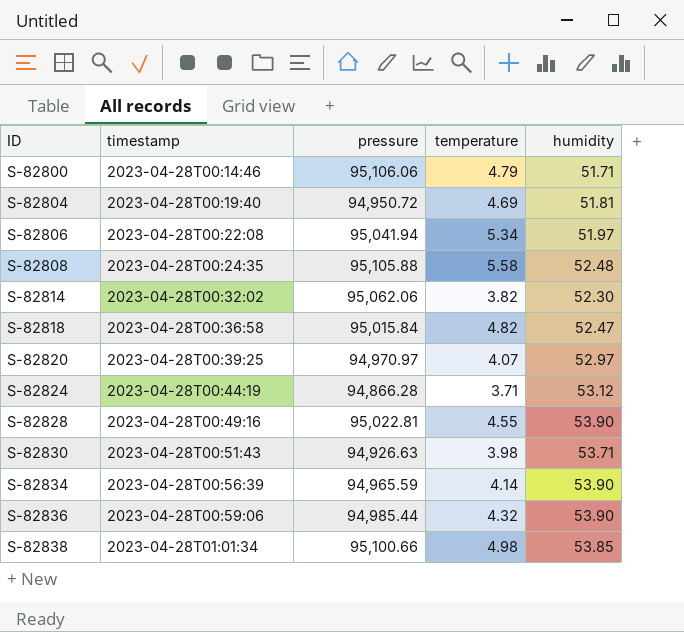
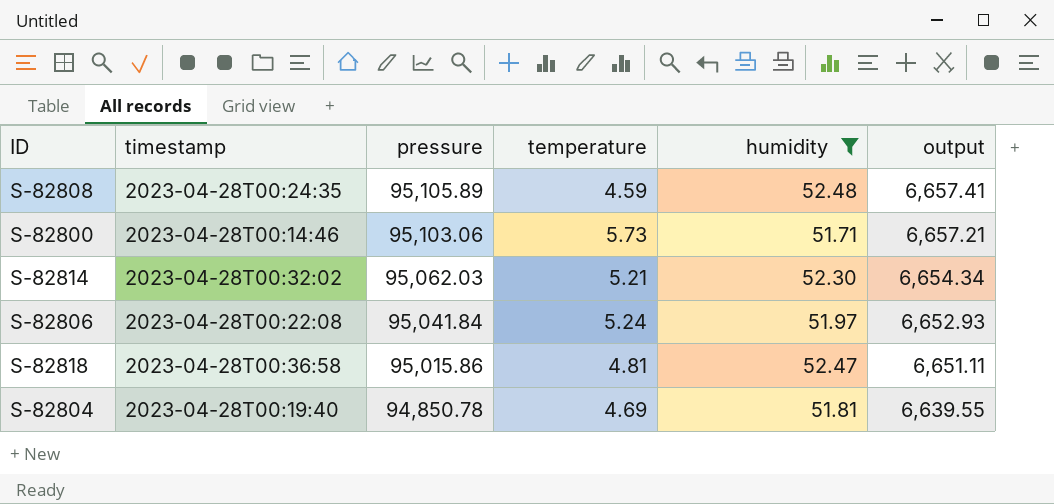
filter: none -> humidity <= 52.48
row order: ID ascending -> pressure descending
column output | formula: none -> [pressure] * 0.07
S-82808 | pressure: 95,105.88 -> 95,105.89
S-82808 | temperature: 5.58 -> 4.59
S-82800 | pressure: 95,106.06 -> 95,103.06
S-82800 | temperature: 4.79 -> 5.73
S-82814 | pressure: 95,062.06 -> 95,062.03
S-82814 | temperature: 3.82 -> 5.21
S-82806 | pressure: 95,041.94 -> 95,041.84
S-82806 | temperature: 5.34 -> 5.24
S-82818 | pressure: 95,015.84 -> 95,015.86
S-82818 | temperature: 4.82 -> 4.81
S-82804 | pressure: 94,950.72 -> 94,850.78

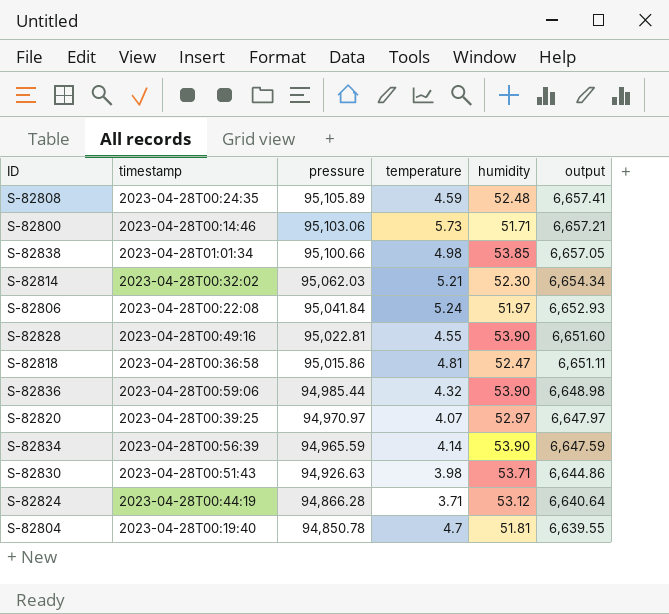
filter: humidity <= 52.48 -> none
S-82804 | temperature: 4.69 -> 4.7

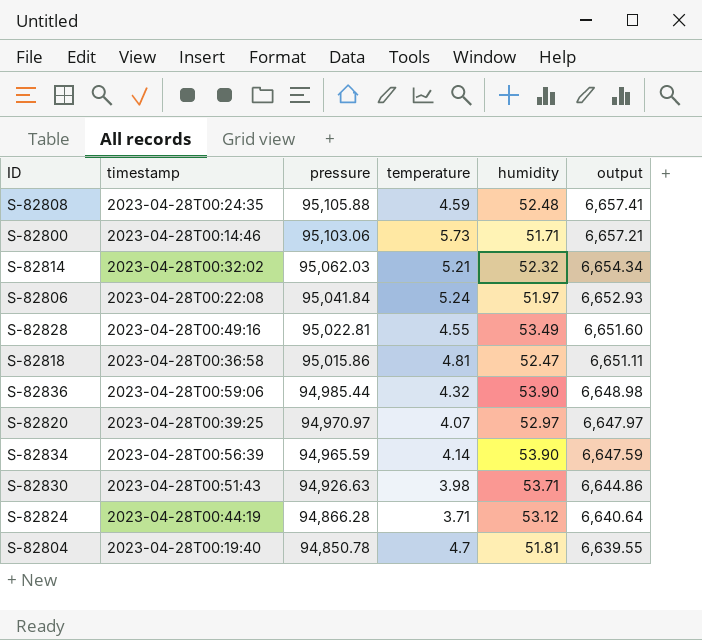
row S-82838: 2023-04-28T01:01:34 | 95,100.66 | 4.98 | 53.85 | 6,657.05 -> none
S-82808 | pressure: 95,105.89 -> 95,105.88
S-82814 | humidity: 52.30 -> 52.32
S-82828 | humidity: 53.90 -> 53.49

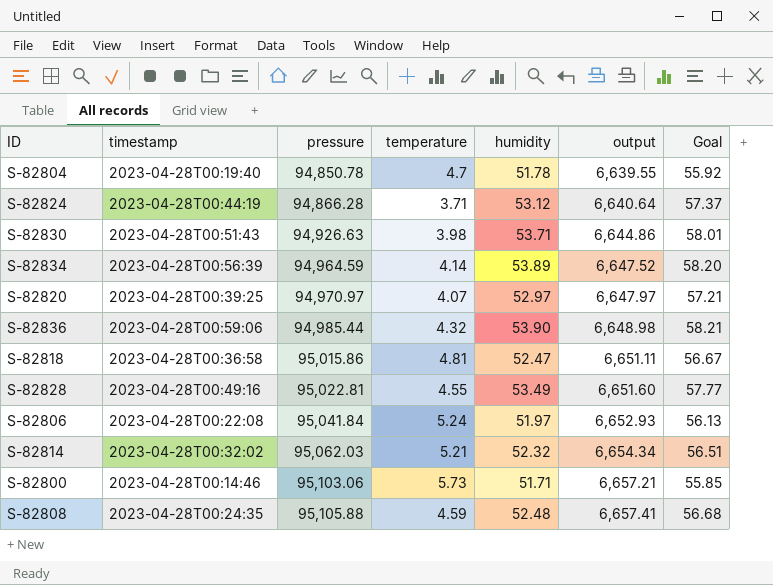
row order: pressure descending -> pressure ascending
column Goal | formula: none -> [humidity] * 1.08
S-82804 | humidity: 51.81 -> 51.78
S-82834 | pressure: 94,965.59 -> 94,964.59
S-82834 | humidity: 53.90 -> 53.89
S-82834 | output: 6,647.59 -> 6,647.52

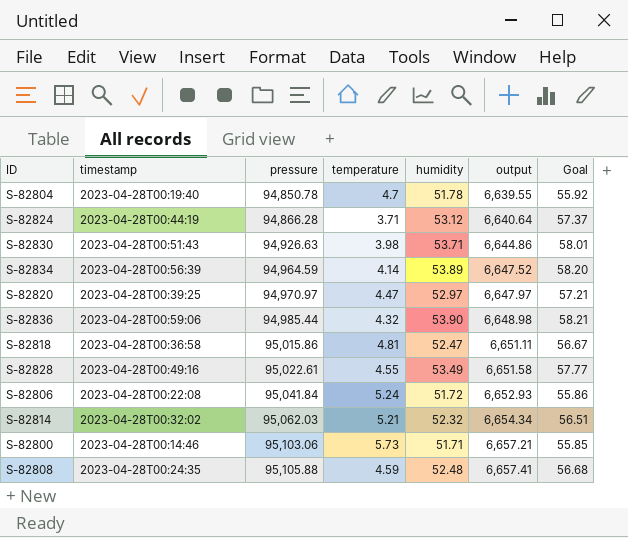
S-82820 | temperature: 4.07 -> 4.47
S-82828 | pressure: 95,022.81 -> 95,022.61
S-82828 | output: 6,651.60 -> 6,651.58
S-82806 | humidity: 51.97 -> 51.72
S-82806 | Goal: 56.13 -> 55.86

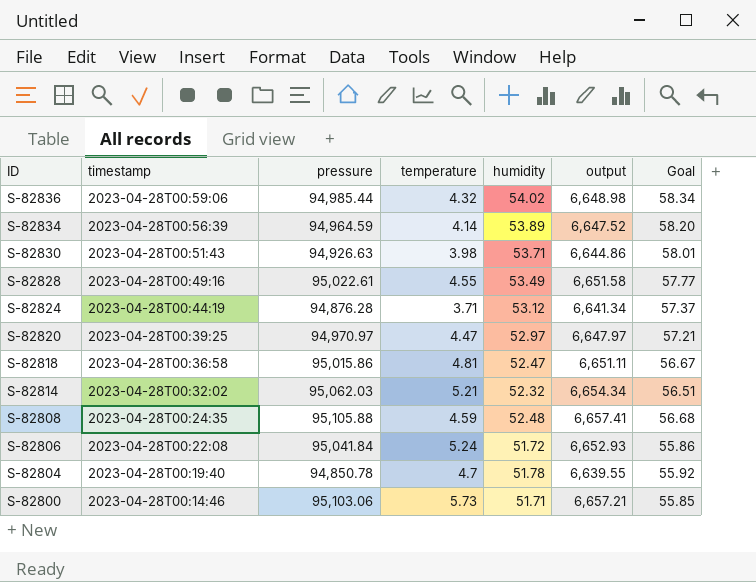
row order: pressure ascending -> ID descending
S-82836 | humidity: 53.90 -> 54.02
S-82836 | Goal: 58.21 -> 58.34
S-82824 | pressure: 94,866.28 -> 94,876.28
S-82824 | output: 6,640.64 -> 6,641.34

